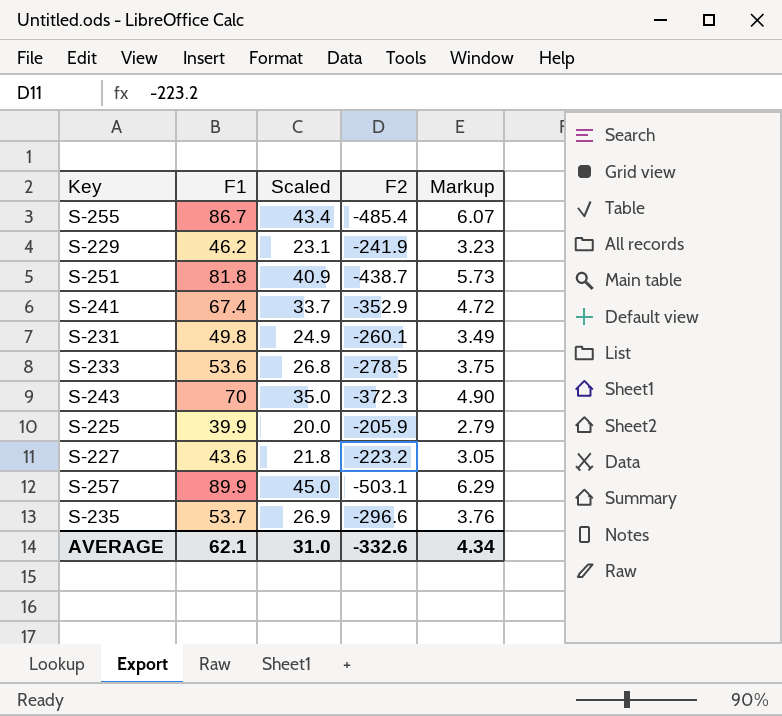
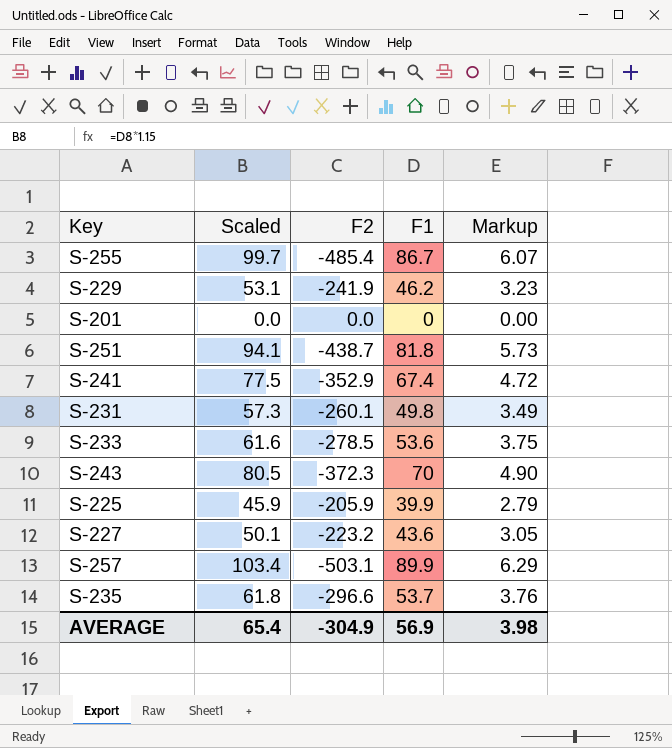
column Scaled | formula: [F1] * 0.5 -> [F1] * 1.15
column F1 | position: 2 -> 4
row S-201: none -> 0.0 | 0.0 | 0 | 0.00
AVERAGE | Scaled: 31.0 -> 65.4
AVERAGE | F2: -332.6 -> -304.9
AVERAGE | F1: 62.1 -> 56.9
AVERAGE | Markup: 4.34 -> 3.98

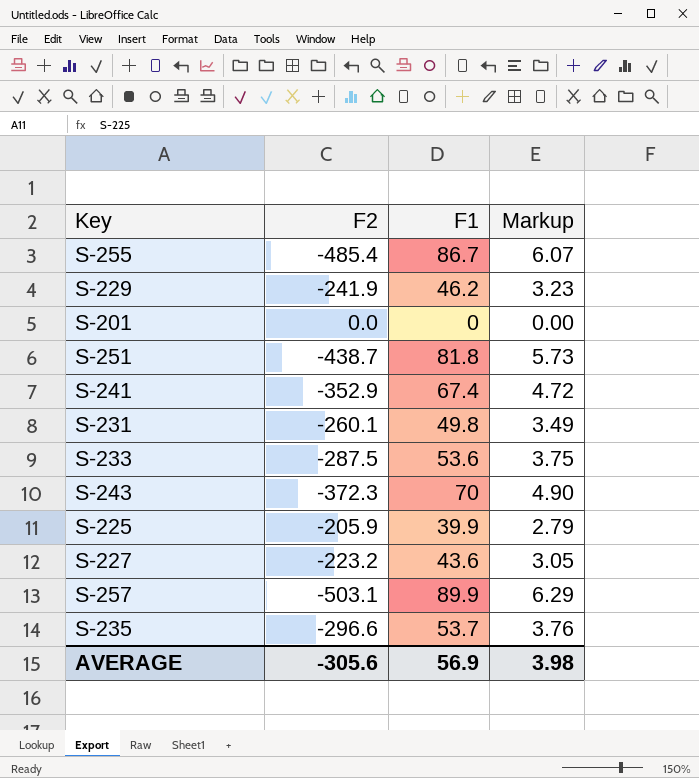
column Scaled | formula: [F1] * 1.15 -> none
S-233 | F2: -278.5 -> -287.5
AVERAGE | F2: -304.9 -> -305.6

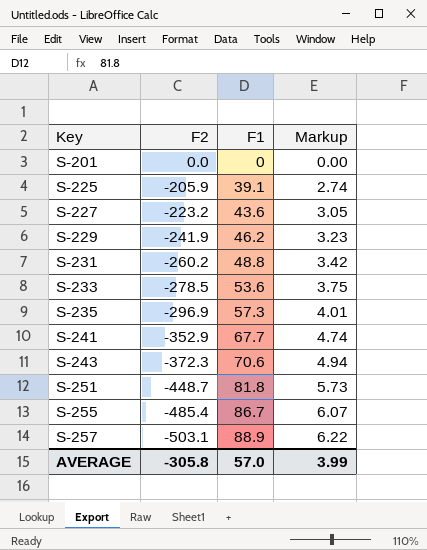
row order: none -> Key ascending
S-225 | F1: 39.9 -> 39.1
S-225 | Markup: 2.79 -> 2.74
S-231 | F2: -260.1 -> -260.2
S-231 | F1: 49.8 -> 48.8
S-231 | Markup: 3.49 -> 3.42
S-233 | F2: -287.5 -> -278.5
S-235 | F2: -296.6 -> -296.9
S-235 | F1: 53.7 -> 57.3
S-235 | Markup: 3.76 -> 4.01
S-241 | F1: 67.4 -> 67.7
S-241 | Markup: 4.72 -> 4.74
S-243 | F1: 70 -> 70.6
S-243 | Markup: 4.90 -> 4.94
S-251 | F2: -438.7 -> -448.7
S-257 | F1: 89.9 -> 88.9
S-257 | Markup: 6.29 -> 6.22
AVERAGE | F2: -305.6 -> -305.8
AVERAGE | F1: 56.9 -> 57.0
AVERAGE | Markup: 3.98 -> 3.99

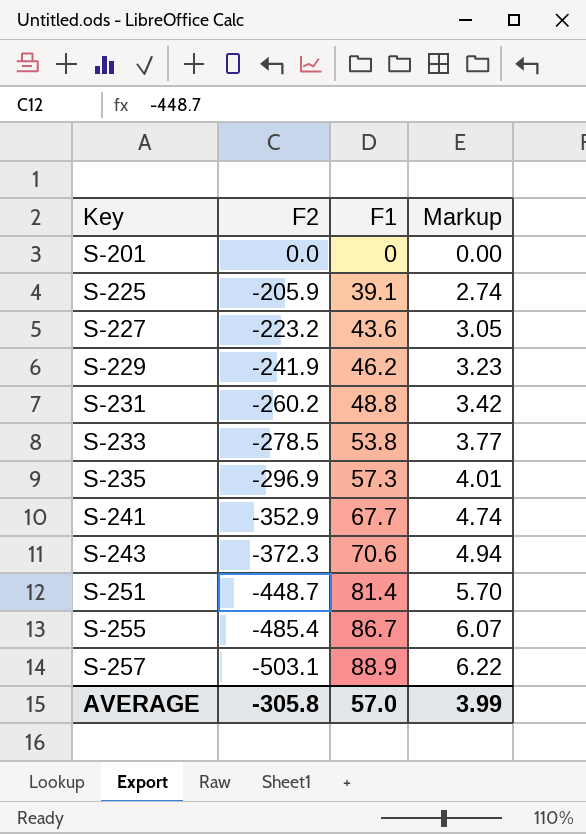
S-233 | F1: 53.6 -> 53.8
S-233 | Markup: 3.75 -> 3.77
S-251 | F1: 81.8 -> 81.4
S-251 | Markup: 5.73 -> 5.70

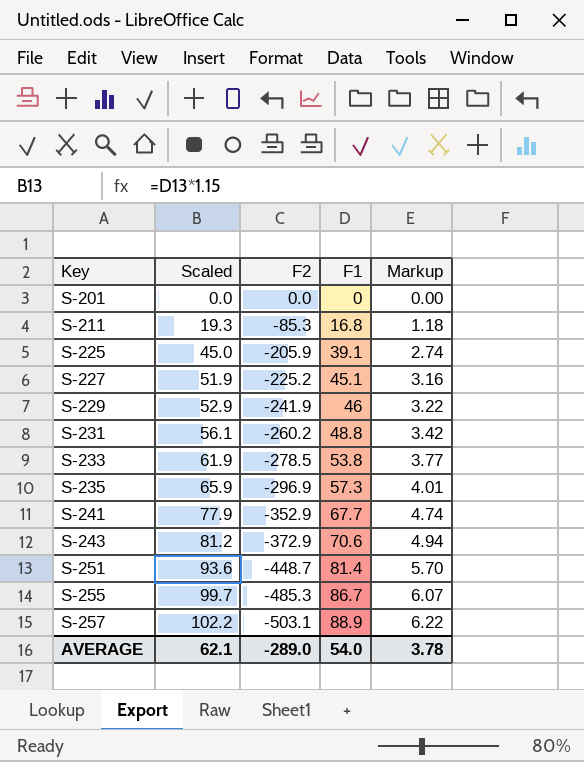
column Scaled | formula: none -> [F1] * 1.15
row S-211: none -> 19.3 | -85.3 | 16.8 | 1.18
S-227 | F2: -223.2 -> -225.2
S-227 | F1: 43.6 -> 45.1
S-227 | Markup: 3.05 -> 3.16
S-229 | F1: 46.2 -> 46
S-229 | Markup: 3.23 -> 3.22
S-243 | F2: -372.3 -> -372.9
S-255 | F2: -485.4 -> -485.3
AVERAGE | F2: -305.8 -> -289.0
AVERAGE | F1: 57.0 -> 54.0
AVERAGE | Markup: 3.99 -> 3.78

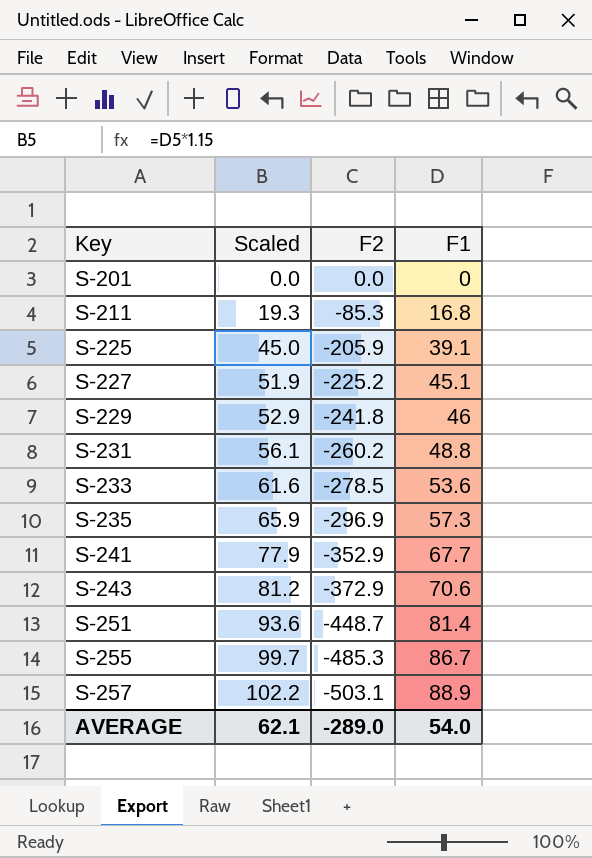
column Markup | formula: [F1] * 0.07 -> none
S-229 | F2: -241.9 -> -241.8
S-233 | Scaled: 61.9 -> 61.6
S-233 | F1: 53.8 -> 53.6

